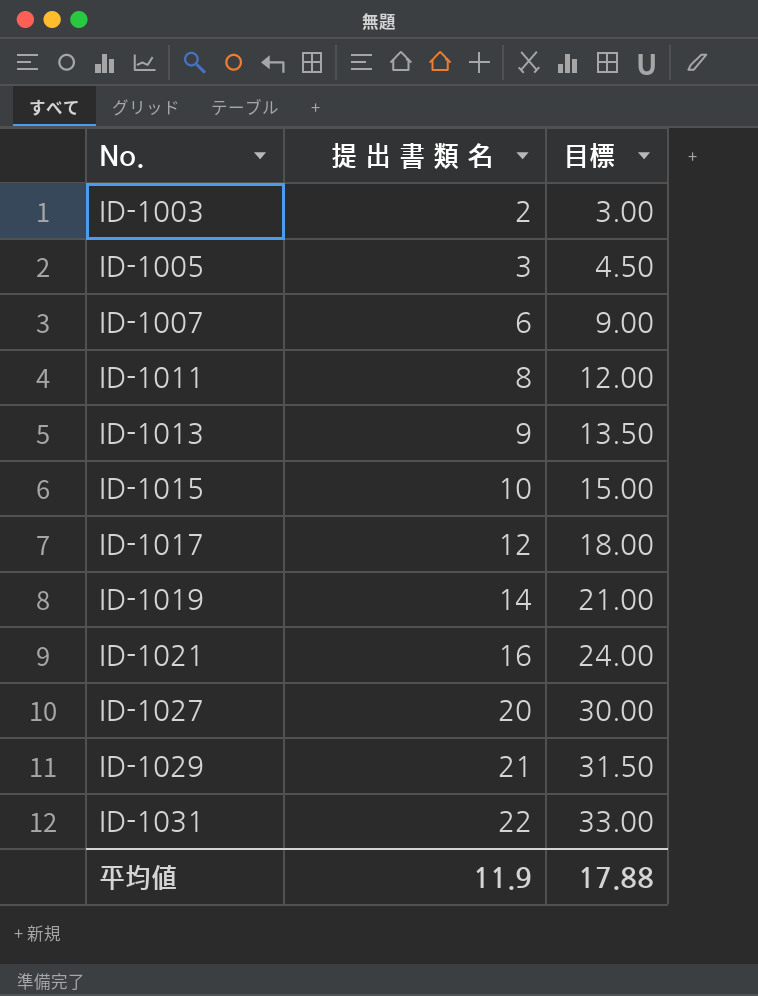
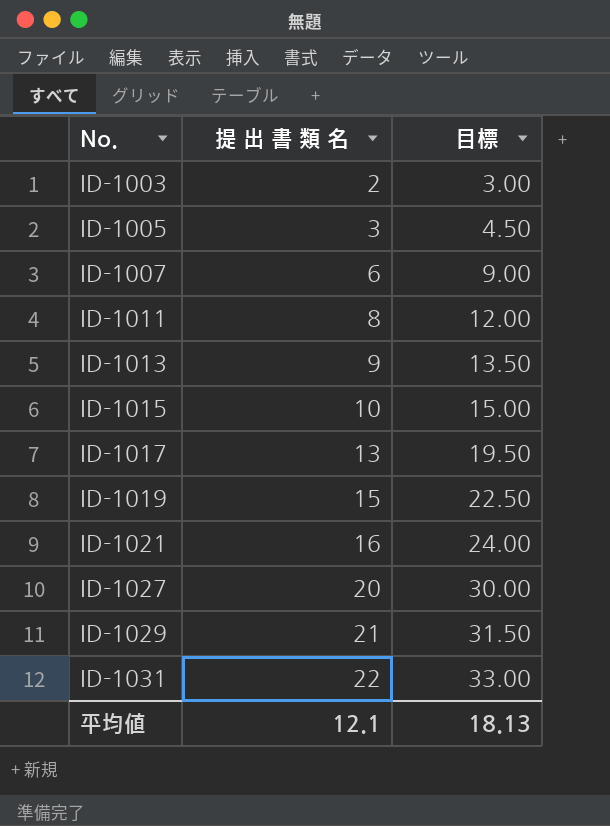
ID-1017 | 提 出 書 類 名: 12 -> 13
ID-1017 | 目標: 18.00 -> 19.50
ID-1019 | 提 出 書 類 名: 14 -> 15
ID-1019 | 目標: 21.00 -> 22.50
平均値 | 提 出 書 類 名: 11.9 -> 12.1
平均値 | 目標: 17.88 -> 18.13

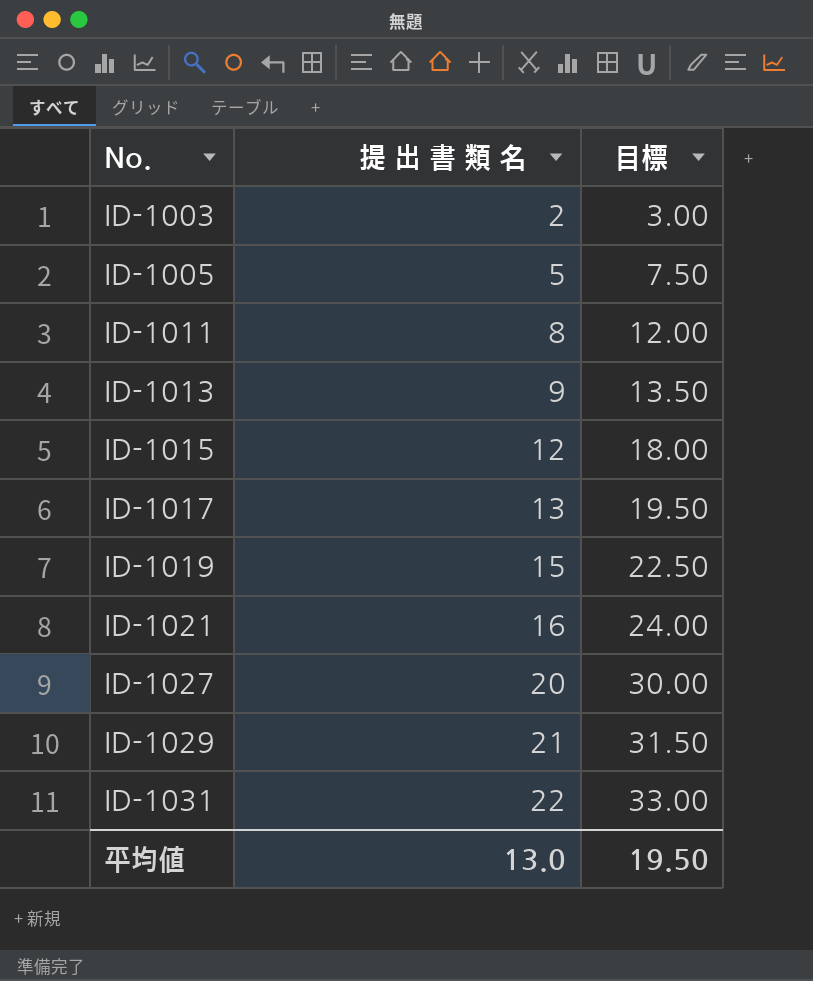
row ID-1007: 6 | 9.00 -> none
ID-1005 | 提 出 書 類 名: 3 -> 5
ID-1005 | 目標: 4.50 -> 7.50
ID-1015 | 提 出 書 類 名: 10 -> 12
ID-1015 | 目標: 15.00 -> 18.00
平均値 | 提 出 書 類 名: 12.1 -> 13.0
平均値 | 目標: 18.13 -> 19.50

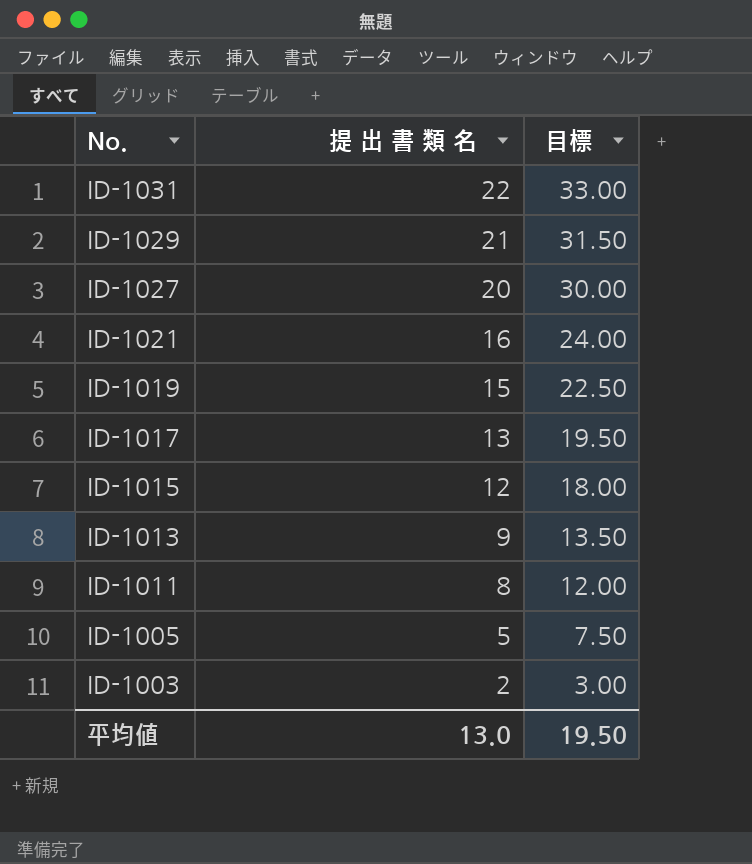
row order: No. ascending -> No. descending

